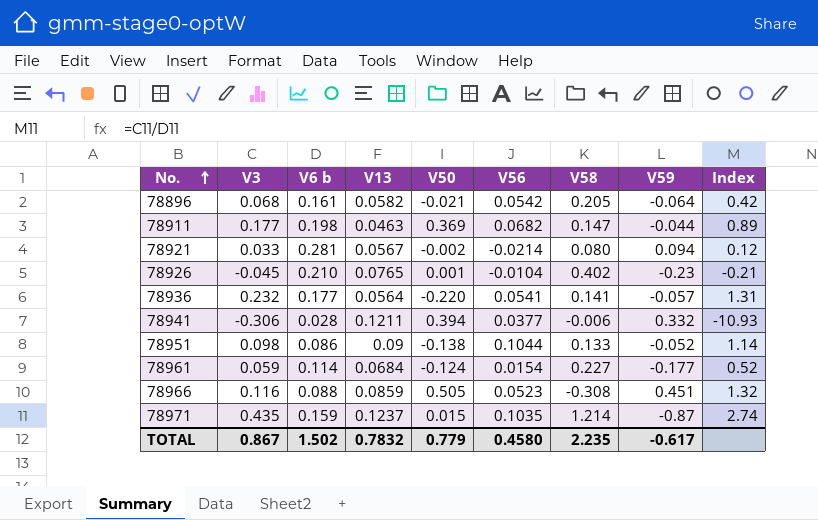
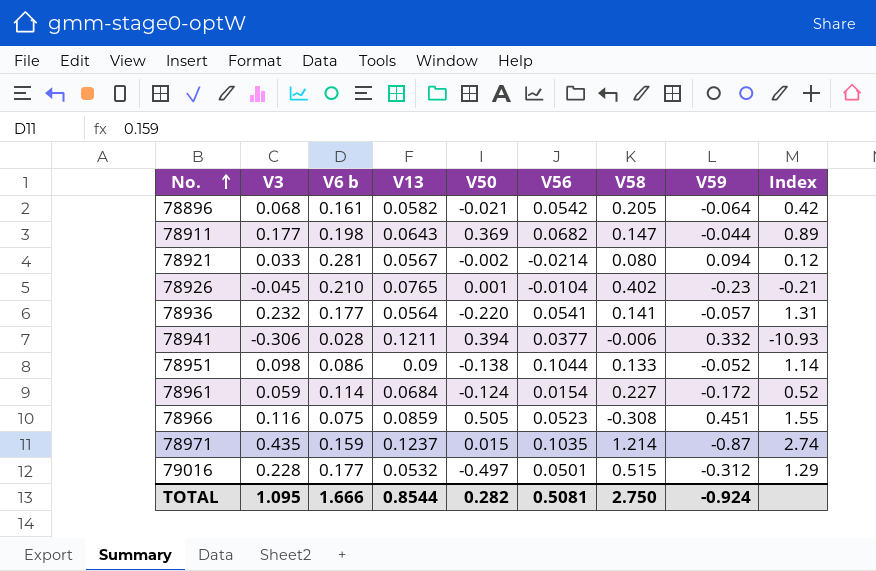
78911 | V13: 0.0463 -> 0.0643
78961 | V59: -0.177 -> -0.172
78966 | V6 b: 0.088 -> 0.075
78966 | Index: 1.32 -> 1.55
row 79016: none -> 0.228 | 0.177 | 0.0532 | -0.497 | 0.0501 | 0.515 | -0.312 | 1.29
TOTAL | V3: 0.867 -> 1.095
TOTAL | V6 b: 1.502 -> 1.666
TOTAL | V13: 0.7832 -> 0.8544
TOTAL | V50: 0.779 -> 0.282
TOTAL | V56: 0.4580 -> 0.5081
TOTAL | V58: 2.235 -> 2.750
TOTAL | V59: -0.617 -> -0.924

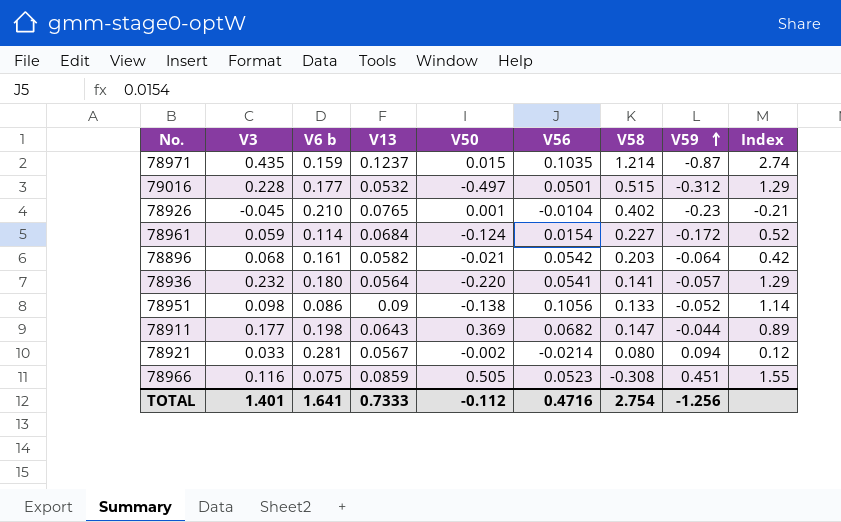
row order: No. ascending -> V59 ascending
row 78941: -0.306 | 0.028 | 0.1211 | 0.394 | 0.0377 | -0.006 | 0.332 | -10.93 -> none
78896 | V58: 0.205 -> 0.203
78936 | V6 b: 0.177 -> 0.180
78936 | Index: 1.31 -> 1.29
78951 | V56: 0.1044 -> 0.1056
TOTAL | V3: 1.095 -> 1.401
TOTAL | V6 b: 1.666 -> 1.641
TOTAL | V13: 0.8544 -> 0.7333
TOTAL | V50: 0.282 -> -0.112
TOTAL | V56: 0.5081 -> 0.4716
TOTAL | V58: 2.750 -> 2.754
TOTAL | V59: -0.924 -> -1.256

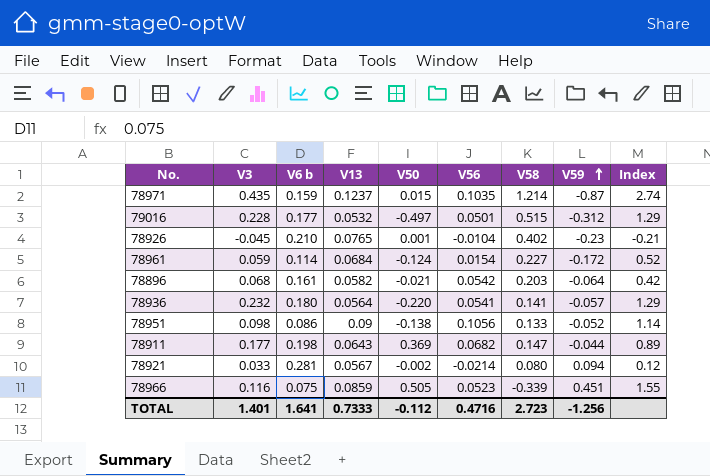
78966 | V58: -0.308 -> -0.339
TOTAL | V58: 2.754 -> 2.723

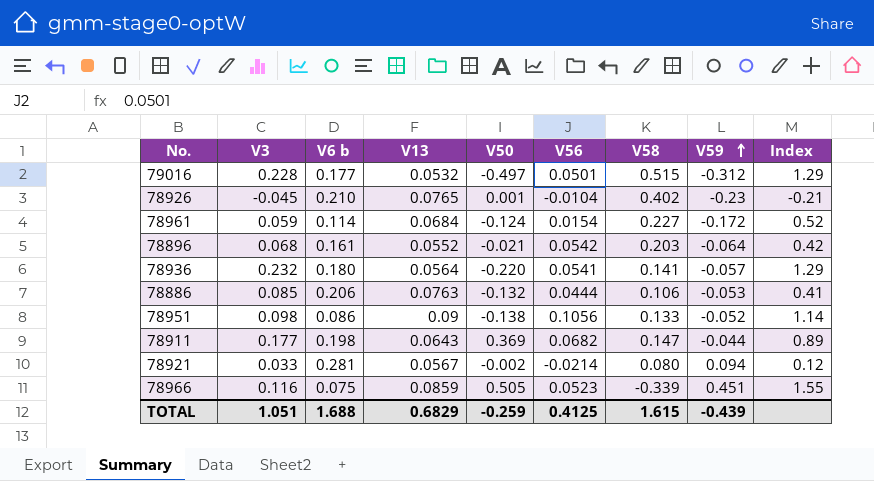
row 78971: 0.435 | 0.159 | 0.1237 | 0.015 | 0.1035 | 1.214 | -0.87 | 2.74 -> none
78896 | V13: 0.0582 -> 0.0552
row 78886: none -> 0.085 | 0.206 | 0.0763 | -0.132 | 0.0444 | 0.106 | -0.053 | 0.41
TOTAL | V3: 1.401 -> 1.051
TOTAL | V6 b: 1.641 -> 1.688
TOTAL | V13: 0.7333 -> 0.6829
TOTAL | V50: -0.112 -> -0.259
TOTAL | V56: 0.4716 -> 0.4125
TOTAL | V58: 2.723 -> 1.615
TOTAL | V59: -1.256 -> -0.439

